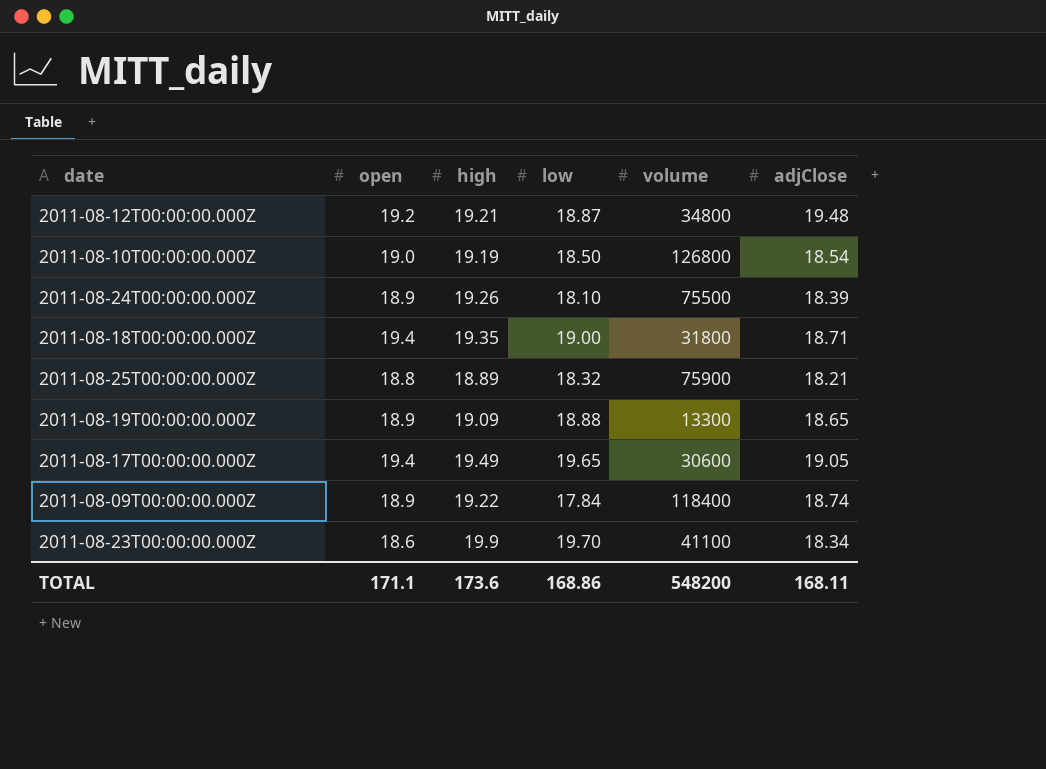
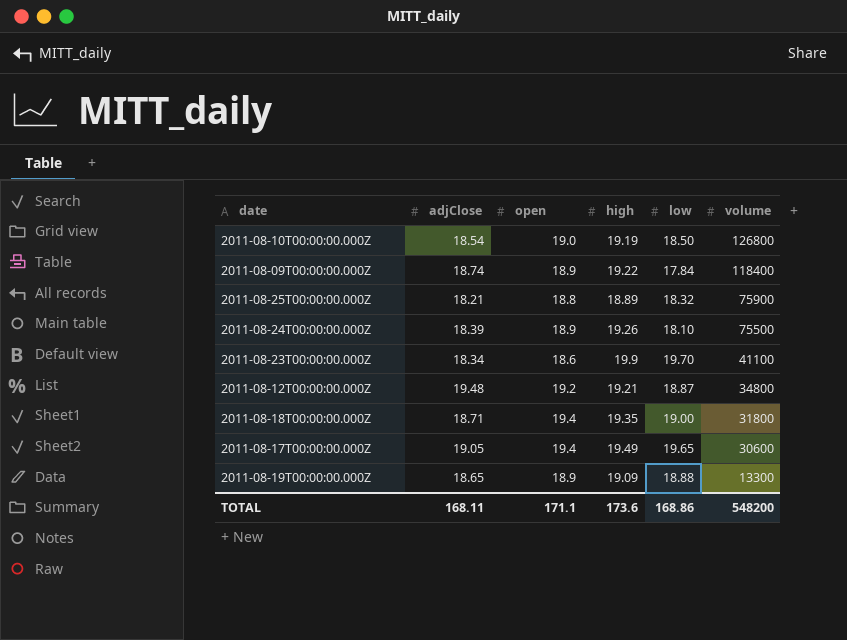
row order: none -> volume descending
column adjClose | position: 6 -> 2

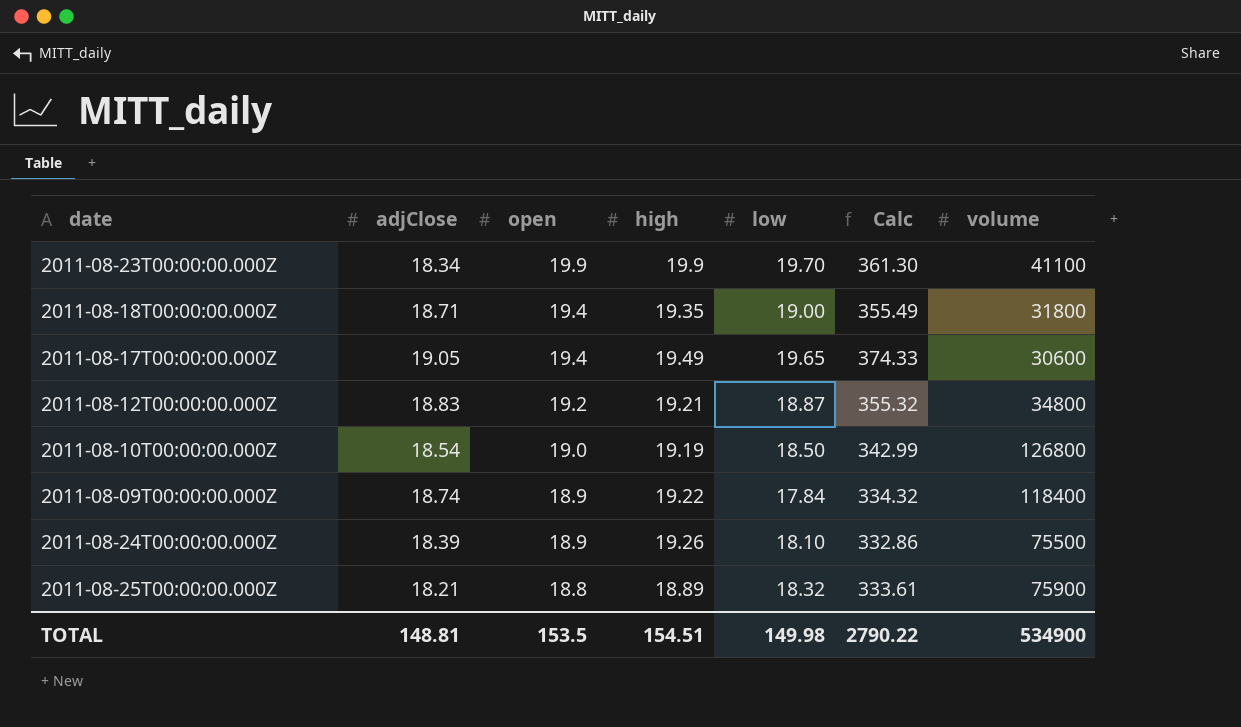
row order: volume descending -> open descending
column Calc | formula: none -> [adjClose] * [low]
row 2011-08-19T00:00:00.000Z: 18.65 | 18.9 | 19.09 | 18.88 | 13300 -> none
2011-08-23T00:00:00.000Z | open: 18.6 -> 19.9
2011-08-12T00:00:00.000Z | adjClose: 19.48 -> 18.83
TOTAL | adjClose: 168.11 -> 148.81
TOTAL | open: 171.1 -> 153.5
TOTAL | high: 173.6 -> 154.51
TOTAL | low: 168.86 -> 149.98
TOTAL | volume: 548200 -> 534900

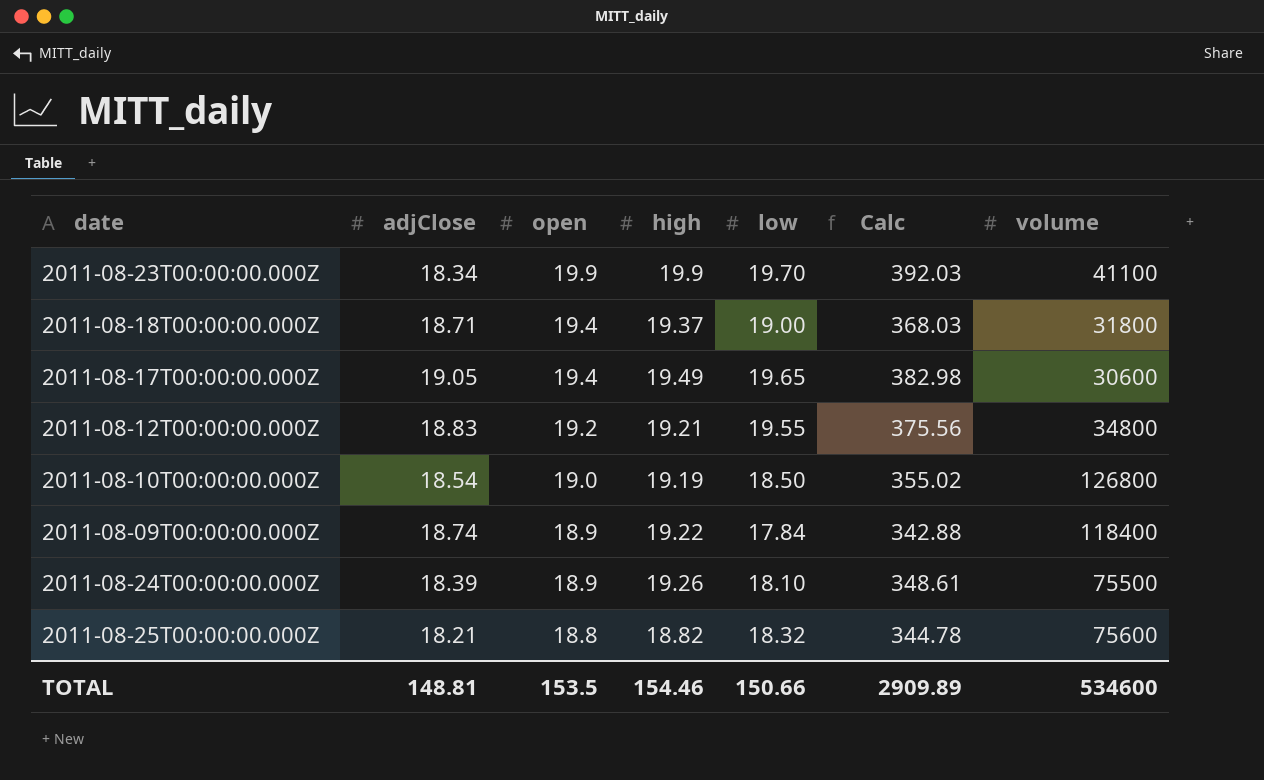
column Calc | formula: [adjClose] * [low] -> [high] * [low]
2011-08-18T00:00:00.000Z | high: 19.35 -> 19.37
2011-08-12T00:00:00.000Z | low: 18.87 -> 19.55
2011-08-25T00:00:00.000Z | high: 18.89 -> 18.82
2011-08-25T00:00:00.000Z | volume: 75900 -> 75600
TOTAL | high: 154.51 -> 154.46
TOTAL | low: 149.98 -> 150.66
TOTAL | Calc: 2790.22 -> 2909.89
TOTAL | volume: 534900 -> 534600

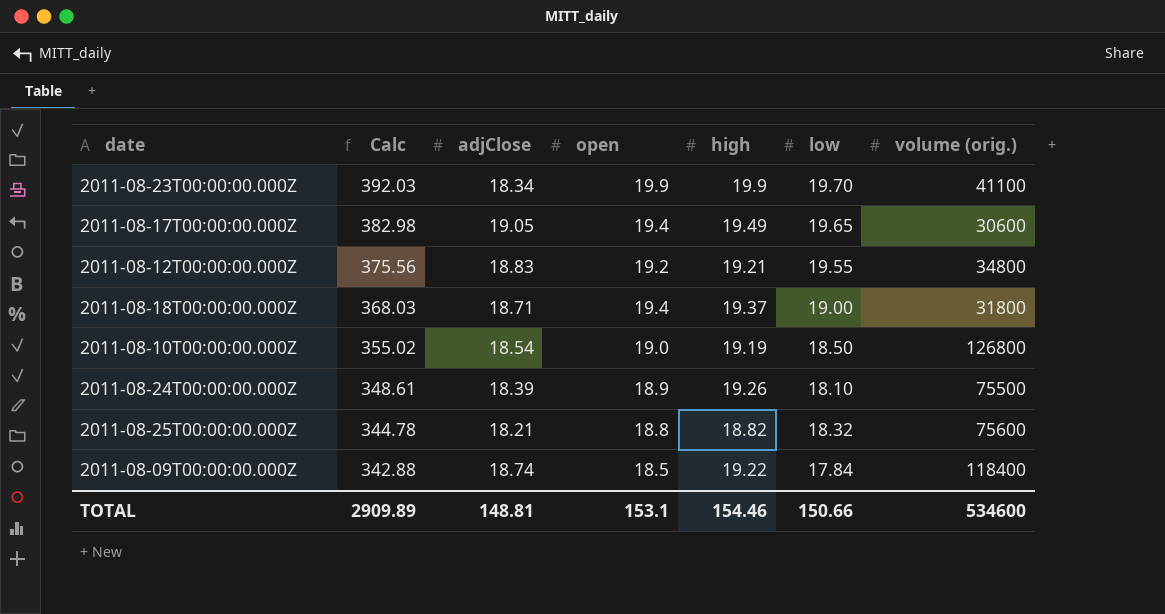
row order: open descending -> Calc descending
column Calc | position: 6 -> 2
column name: volume -> volume (orig.)
2011-08-09T00:00:00.000Z | open: 18.9 -> 18.5
TOTAL | open: 153.5 -> 153.1

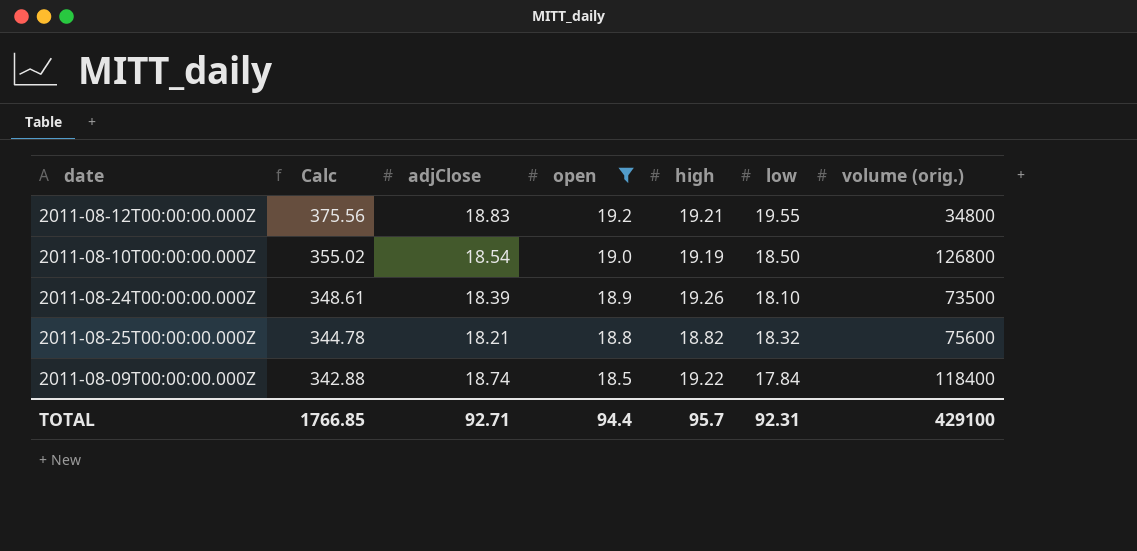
filter: none -> open <= 19.2
2011-08-24T00:00:00.000Z | volume (orig.): 75500 -> 73500
TOTAL | Calc: 2909.89 -> 1766.85
TOTAL | adjClose: 148.81 -> 92.71
TOTAL | open: 153.1 -> 94.4
TOTAL | high: 154.46 -> 95.7
TOTAL | low: 150.66 -> 92.31
TOTAL | volume (orig.): 534600 -> 429100

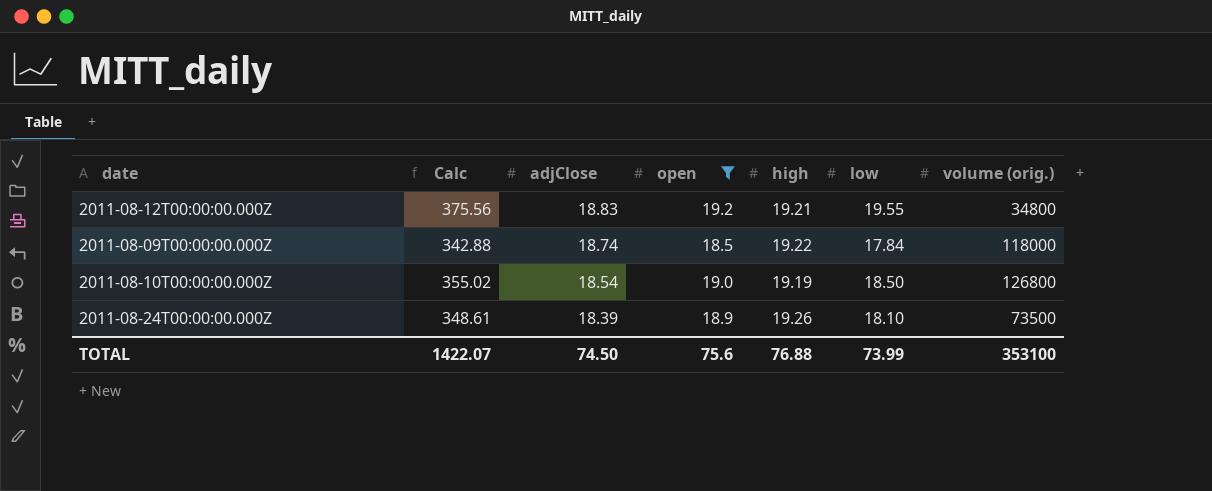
row order: Calc descending -> adjClose descending
row 2011-08-25T00:00:00.000Z: 344.78 | 18.21 | 18.8 | 18.82 | 18.32 | 75600 -> none
2011-08-09T00:00:00.000Z | volume (orig.): 118400 -> 118000
TOTAL | Calc: 1766.85 -> 1422.07
TOTAL | adjClose: 92.71 -> 74.50
TOTAL | open: 94.4 -> 75.6
TOTAL | high: 95.7 -> 76.88
TOTAL | low: 92.31 -> 73.99
TOTAL | volume (orig.): 429100 -> 353100

